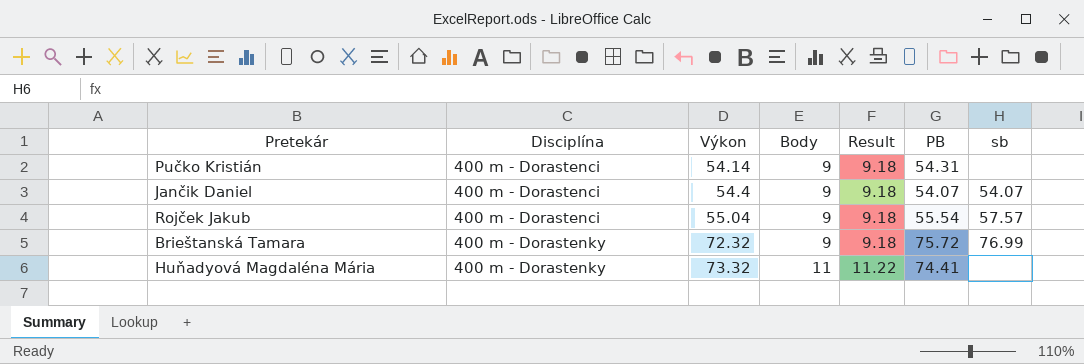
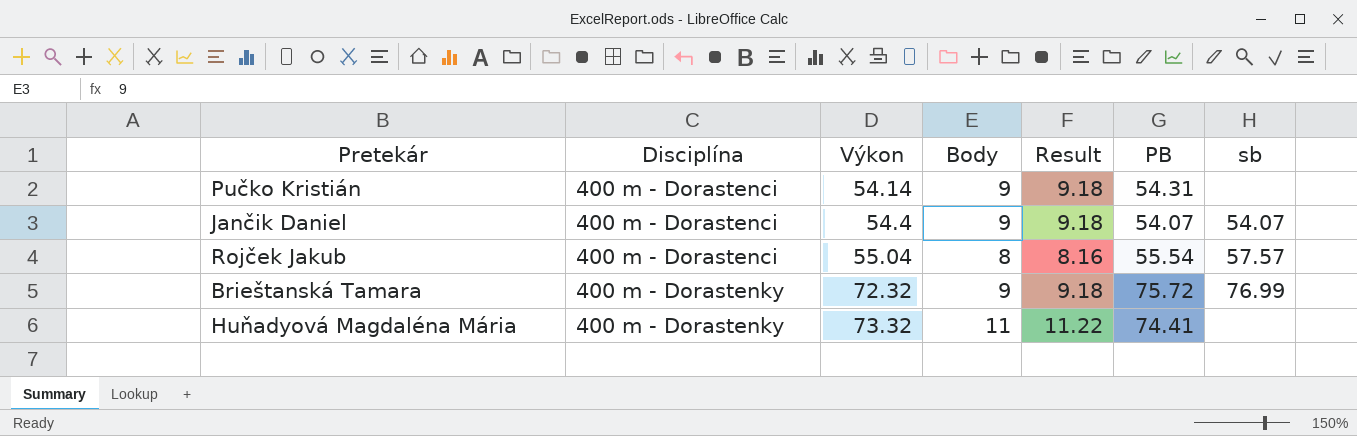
Rojček Jakub | Body: 9 -> 8
Rojček Jakub | Result: 9.18 -> 8.16

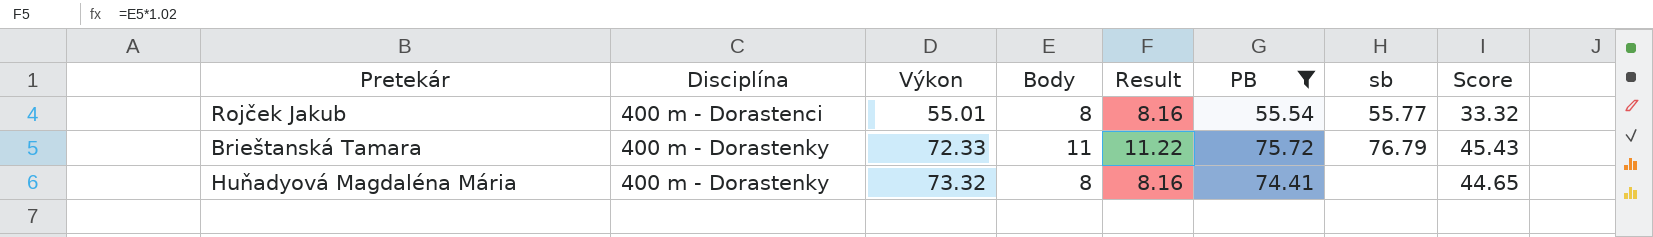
filter: none -> PB >= 55.54
column Score | formula: none -> [PB] * 0.6
Rojček Jakub | Výkon: 55.04 -> 55.01
Rojček Jakub | sb: 57.57 -> 55.77
Brieštanská Tamara | Výkon: 72.32 -> 72.33
Brieštanská Tamara | Body: 9 -> 11
Brieštanská Tamara | Result: 9.18 -> 11.22
Brieštanská Tamara | sb: 76.99 -> 76.79
Huňadyová Magdaléna Mária | Body: 11 -> 8
Huňadyová Magdaléna Mária | Result: 11.22 -> 8.16

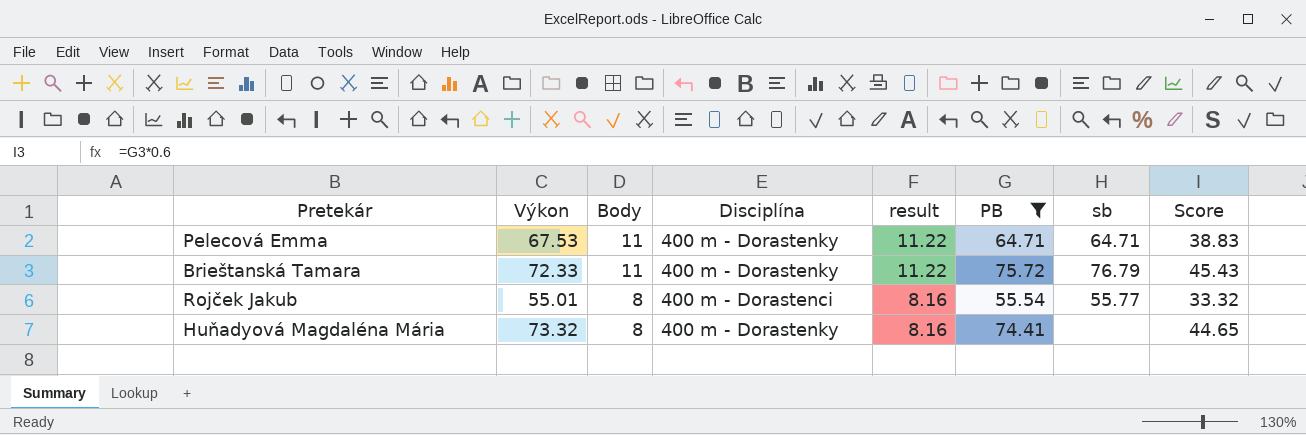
row order: Disciplína ascending -> Body descending
column Disciplína | position: 2 -> 4
column name: Result -> result
row Pelecová Emma: none -> 67.53 | 11 | 400 m - Dorastenky | 11.22 | 64.71 | 64.71 | 38.83

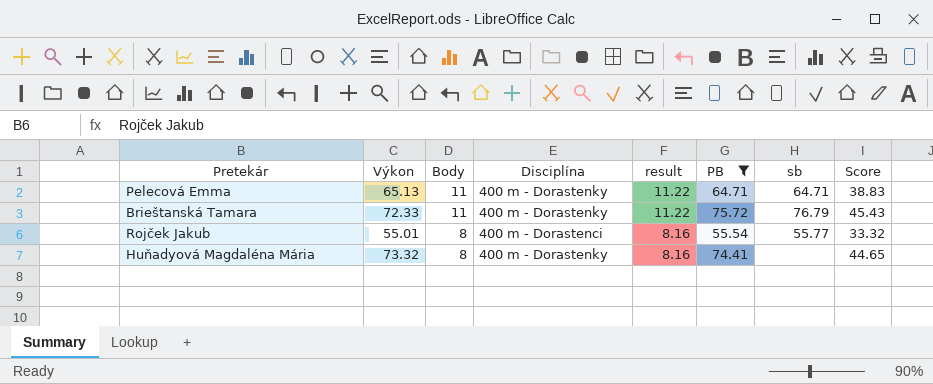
Pelecová Emma | Výkon: 67.53 -> 65.13

